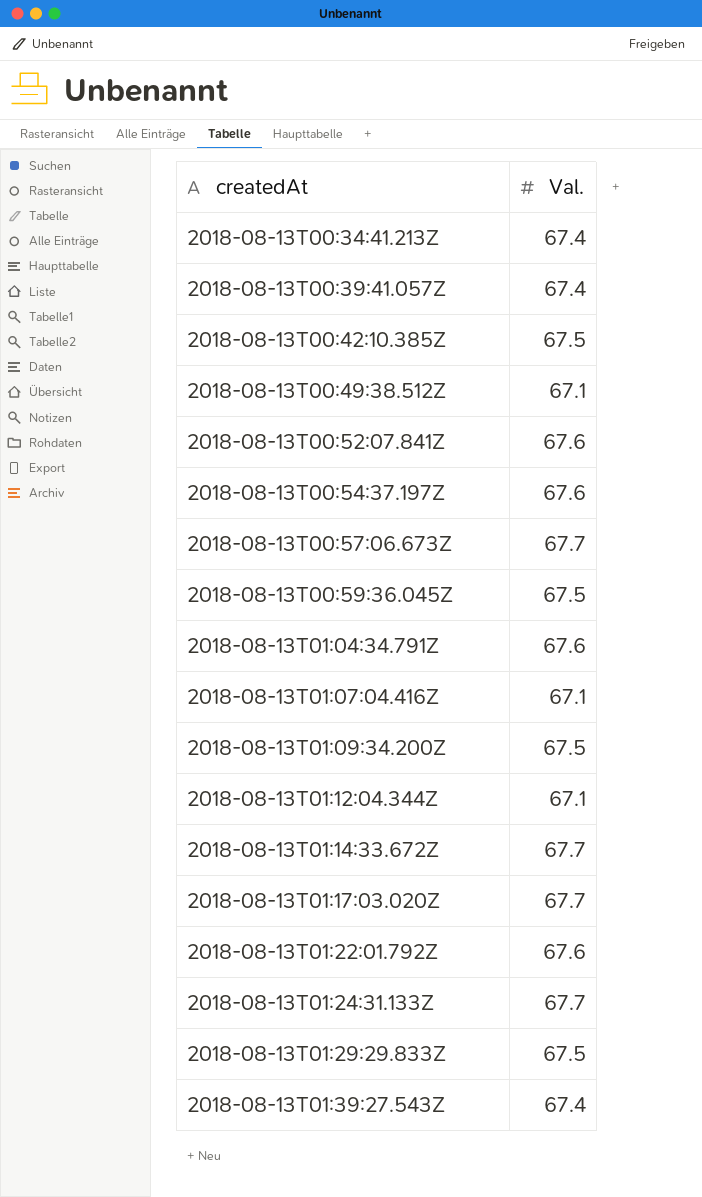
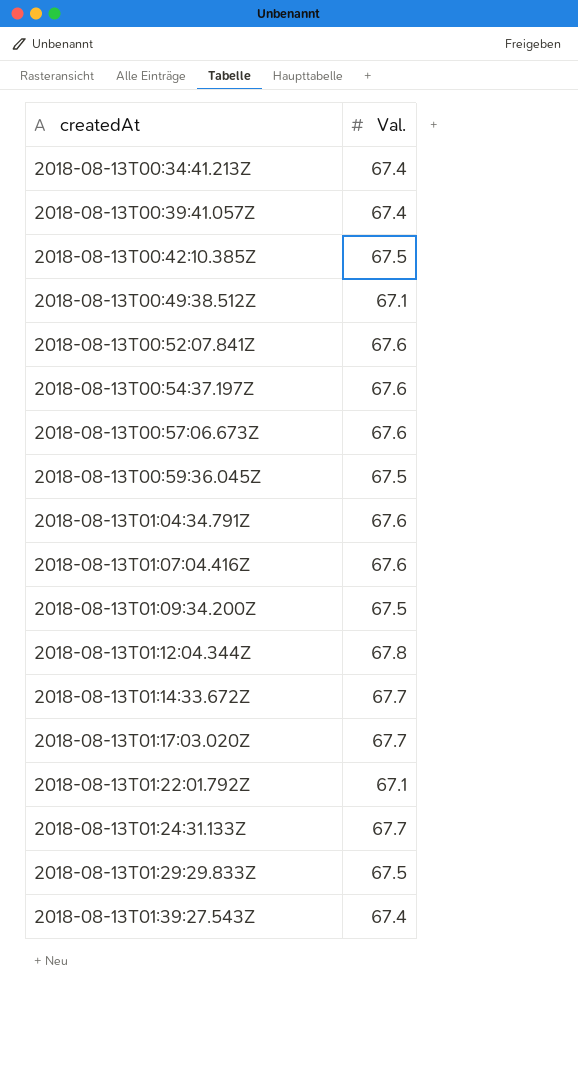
2018-08-13T00:57:06.673Z | Val.: 67.7 -> 67.6
2018-08-13T01:07:04.416Z | Val.: 67.1 -> 67.6
2018-08-13T01:12:04.344Z | Val.: 67.1 -> 67.8
2018-08-13T01:22:01.792Z | Val.: 67.6 -> 67.1

